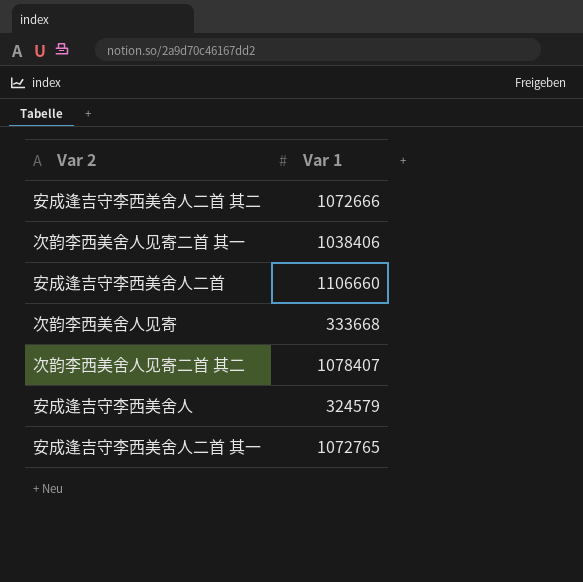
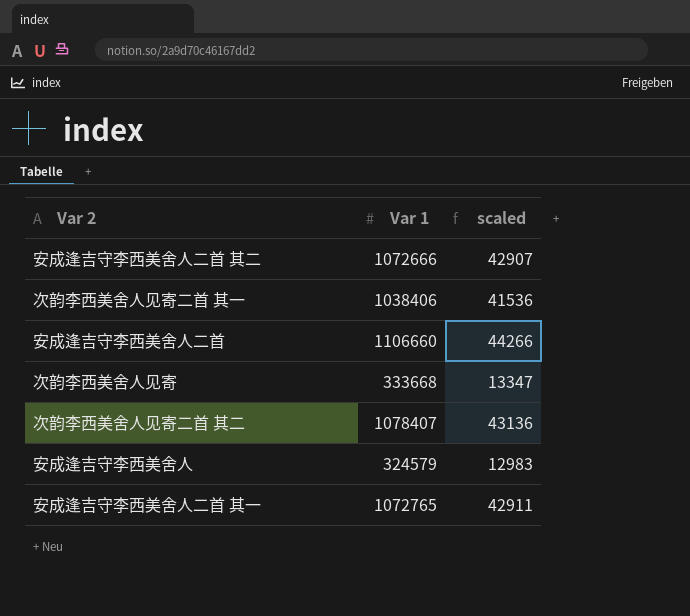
column scaled | formula: none -> [Var 1] * 0.04

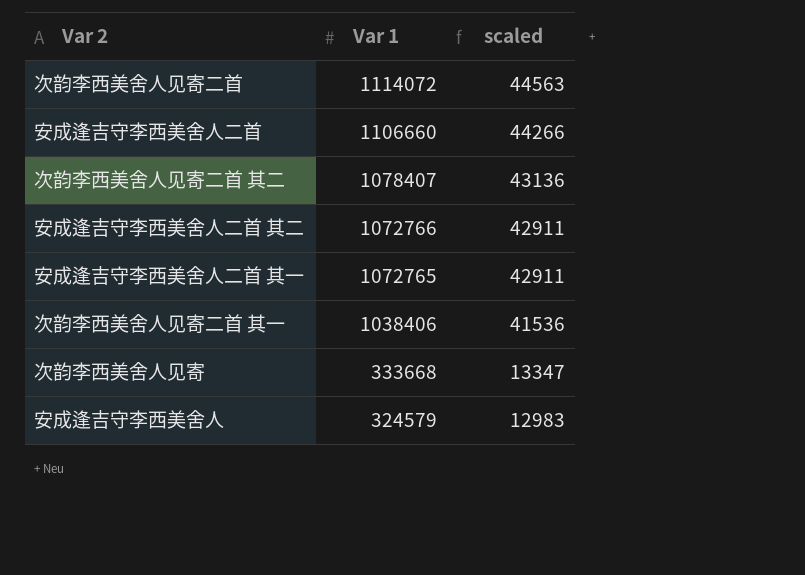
row order: none -> Var 1 descending
row 次韵李西美舍人见寄二首: none -> 1114072 | 44563
安成逢吉守李西美舍人二首 其二 | Var 1: 1072666 -> 1072766
安成逢吉守李西美舍人二首 其二 | scaled: 42907 -> 42911

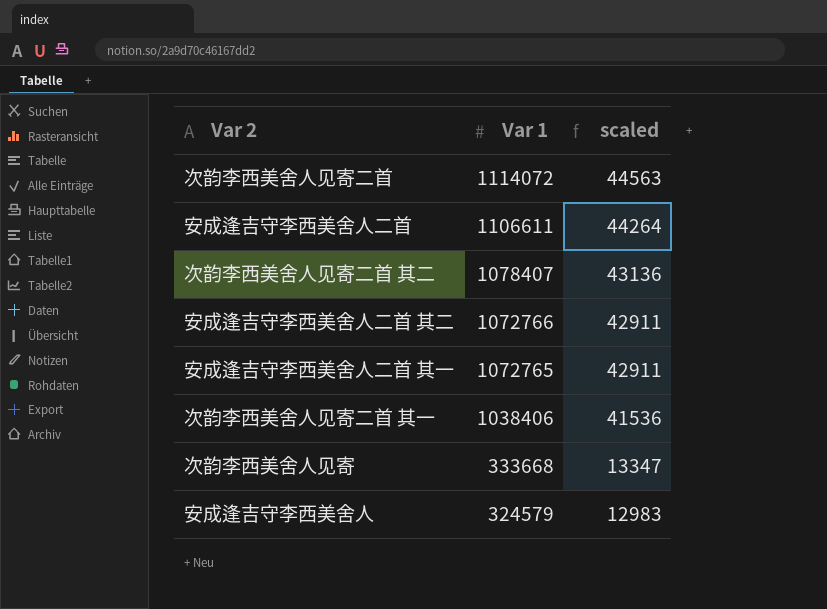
安成逢吉守李西美舍人二首 | Var 1: 1106660 -> 1106611
安成逢吉守李西美舍人二首 | scaled: 44266 -> 44264

